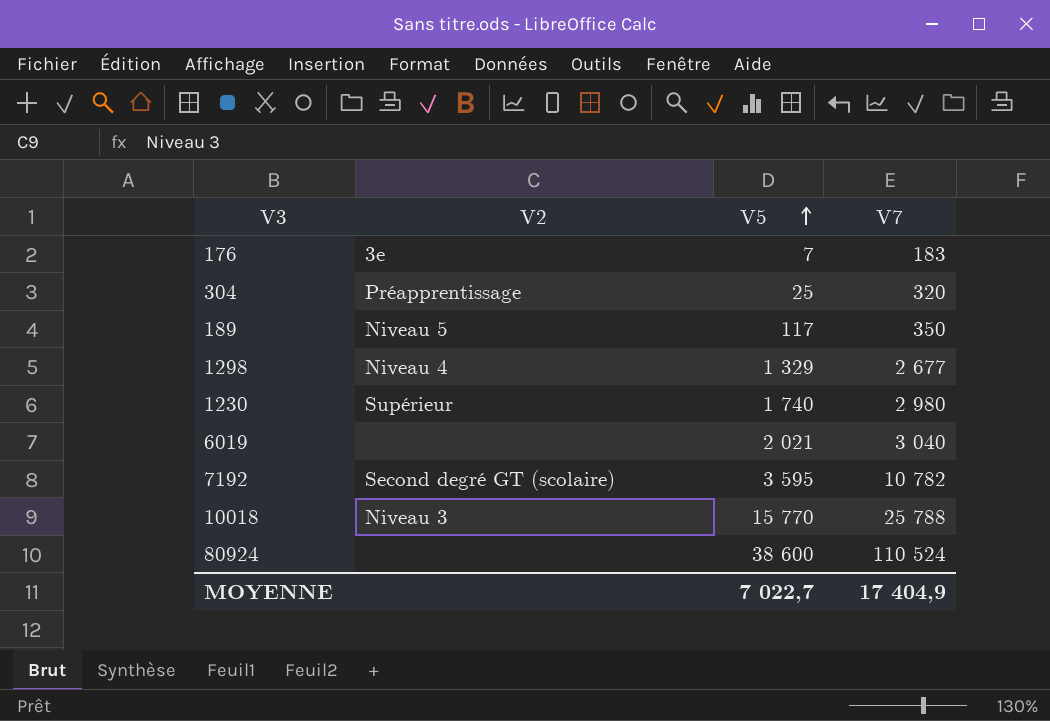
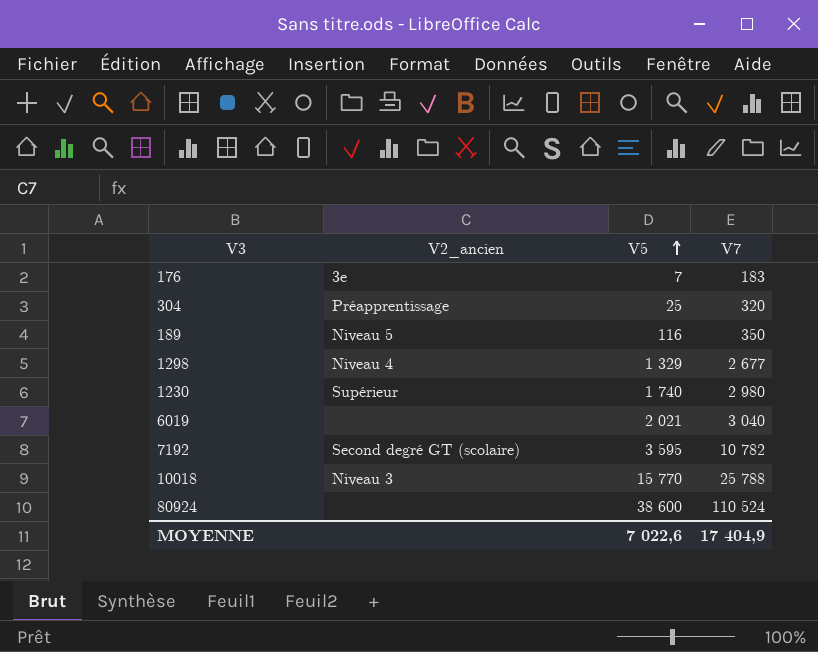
column name: V2 -> V2_ancien
189 | V5: 117 -> 116
MOYENNE | V5: 7 022,7 -> 7 022,6

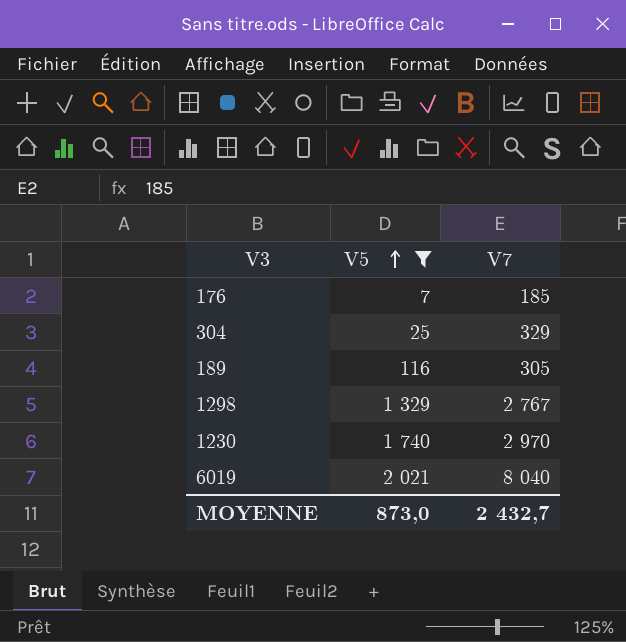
filter: none -> V5 <= 2 021
column V2_ancien | position: 2 -> none
176 | V7: 183 -> 185
304 | V7: 320 -> 329
189 | V7: 350 -> 305
1298 | V7: 2 677 -> 2 767
1230 | V7: 2 980 -> 2 970
6019 | V7: 3 040 -> 8 040
MOYENNE | V5: 7 022,6 -> 873,0
MOYENNE | V7: 17 404,9 -> 2 432,7

